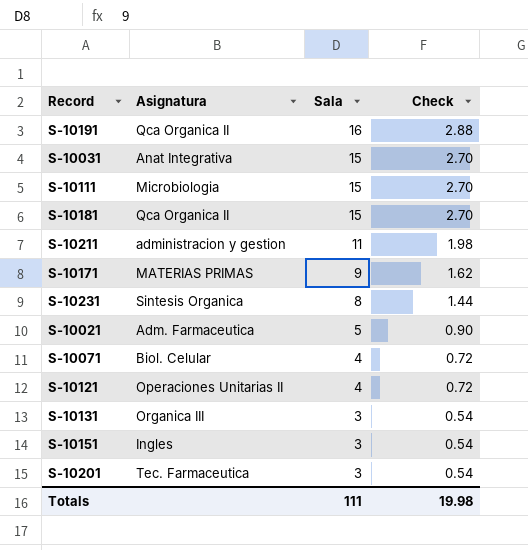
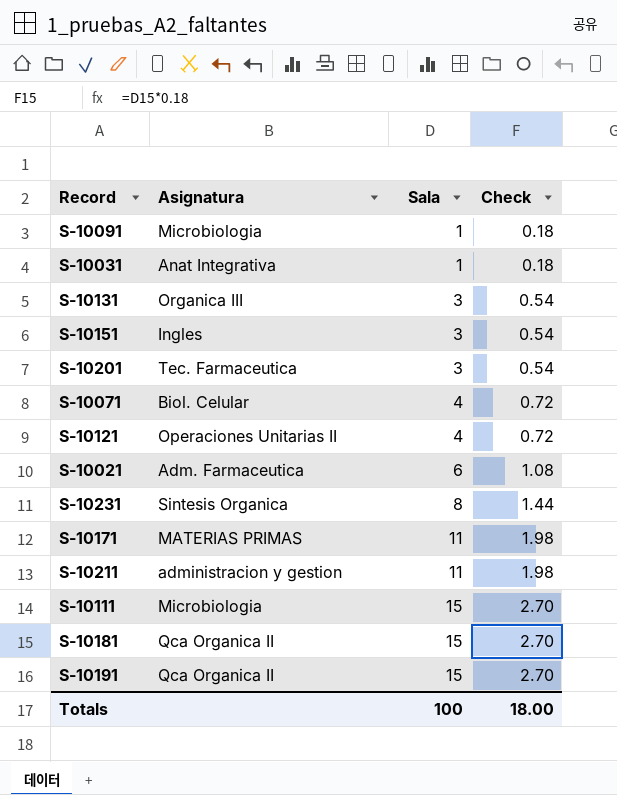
row order: Sala descending -> Sala ascending
row S-10091: none -> Microbiologia | 1 | 0.18
S-10031 | Sala: 15 -> 1
S-10031 | Check: 2.70 -> 0.18
S-10021 | Sala: 5 -> 6
S-10021 | Check: 0.90 -> 1.08
S-10171 | Sala: 9 -> 11
S-10171 | Check: 1.62 -> 1.98
S-10191 | Sala: 16 -> 15
S-10191 | Check: 2.88 -> 2.70
Totals | Sala: 111 -> 100
Totals | Check: 19.98 -> 18.00

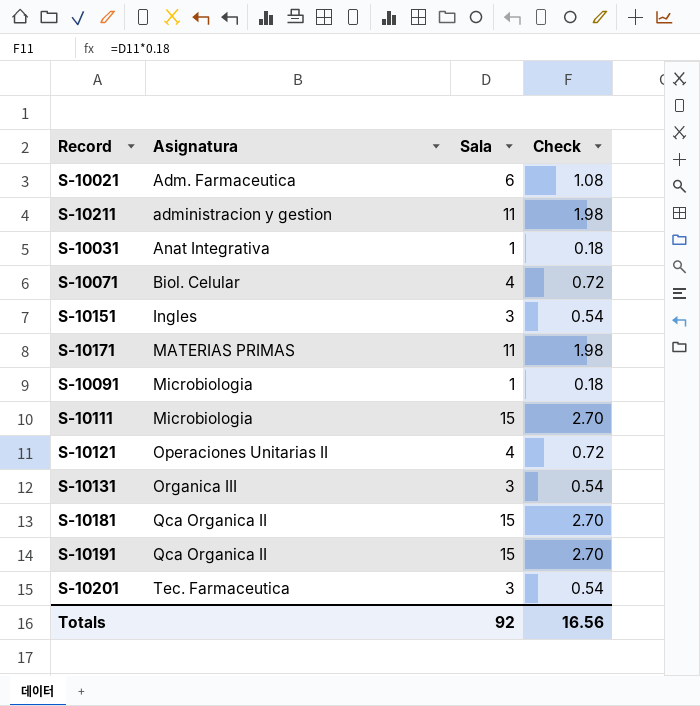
row order: Sala ascending -> Asignatura ascending
row S-10231: Sintesis Organica | 8 | 1.44 -> none
Totals | Sala: 100 -> 92
Totals | Check: 18.00 -> 16.56

